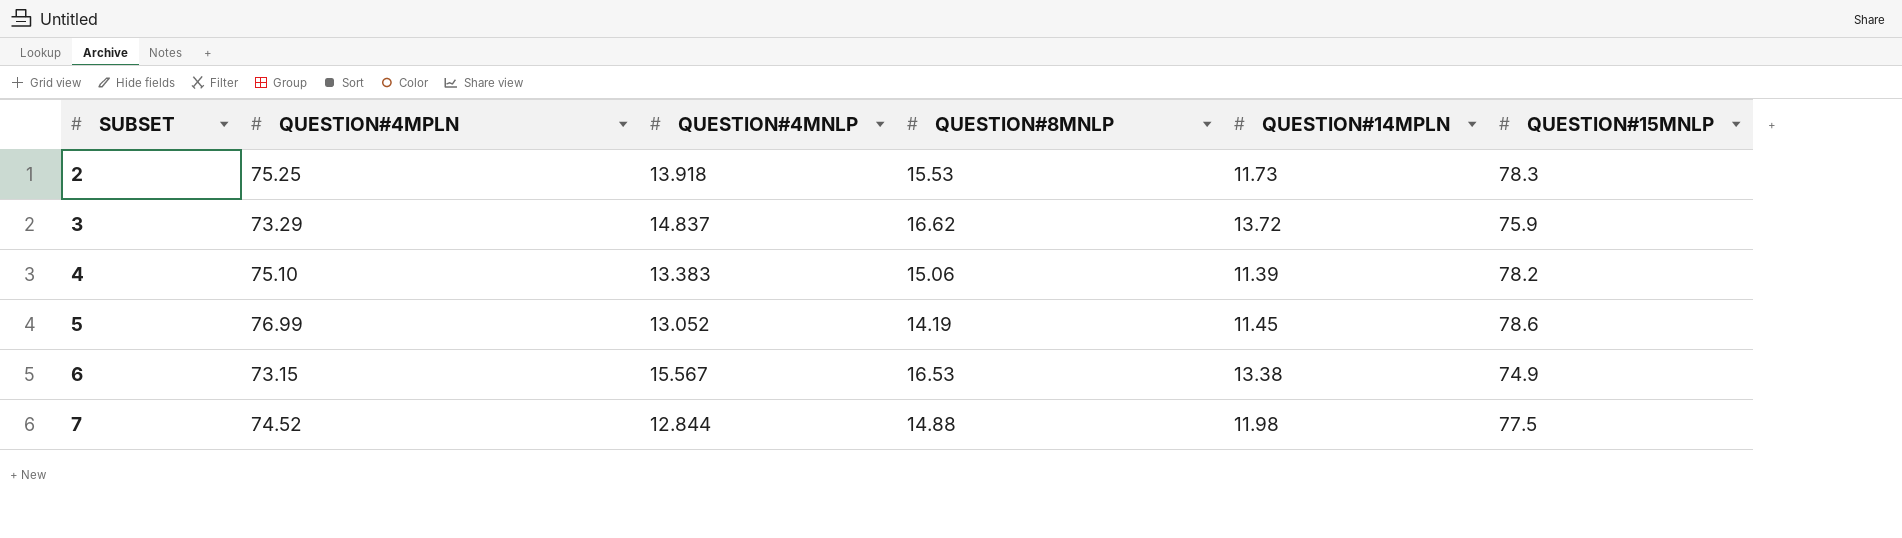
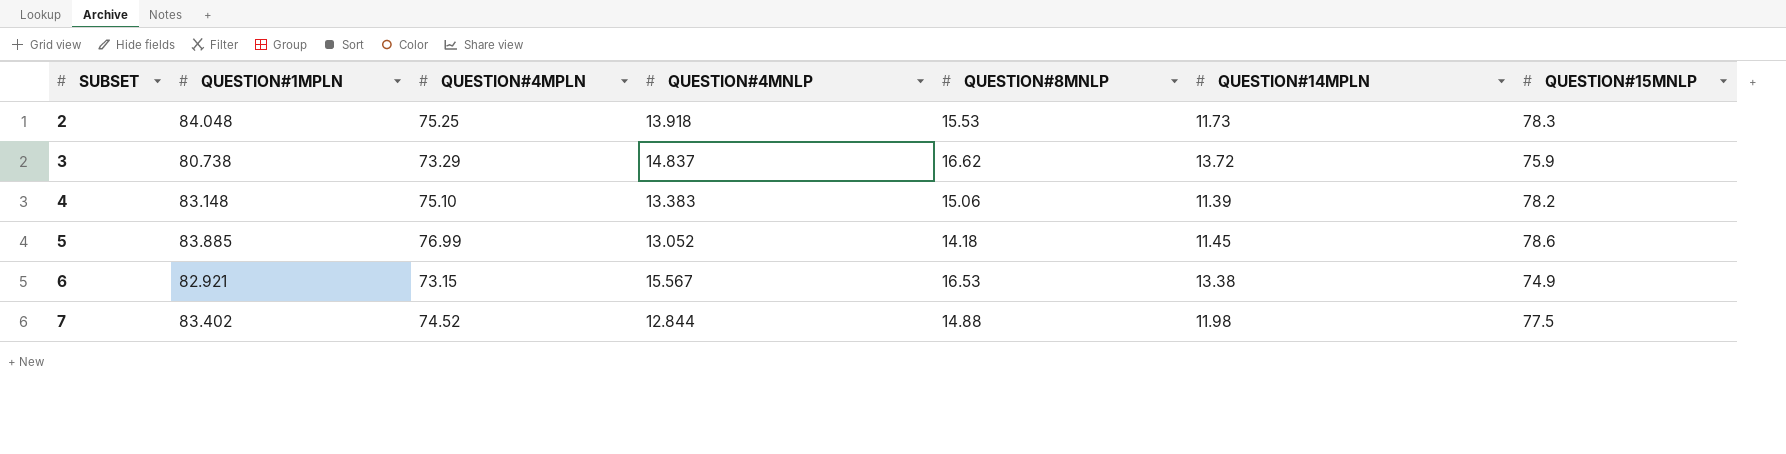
column QUESTION#1MPLN | position: none -> 2
5 | QUESTION#8MNLP: 14.19 -> 14.18

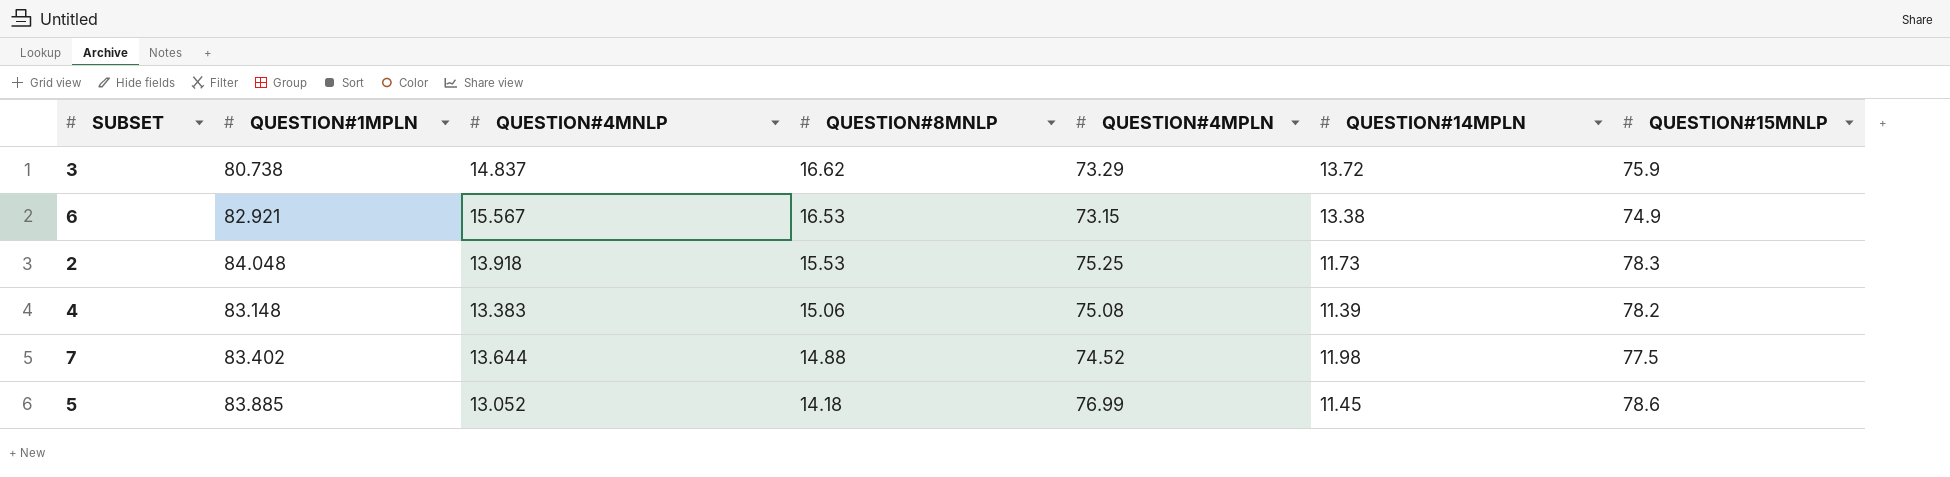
row order: SUBSET ascending -> QUESTION#8MNLP descending
column QUESTION#4MPLN | position: 3 -> 5
4 | QUESTION#4MPLN: 75.10 -> 75.08
7 | QUESTION#4MNLP: 12.844 -> 13.644

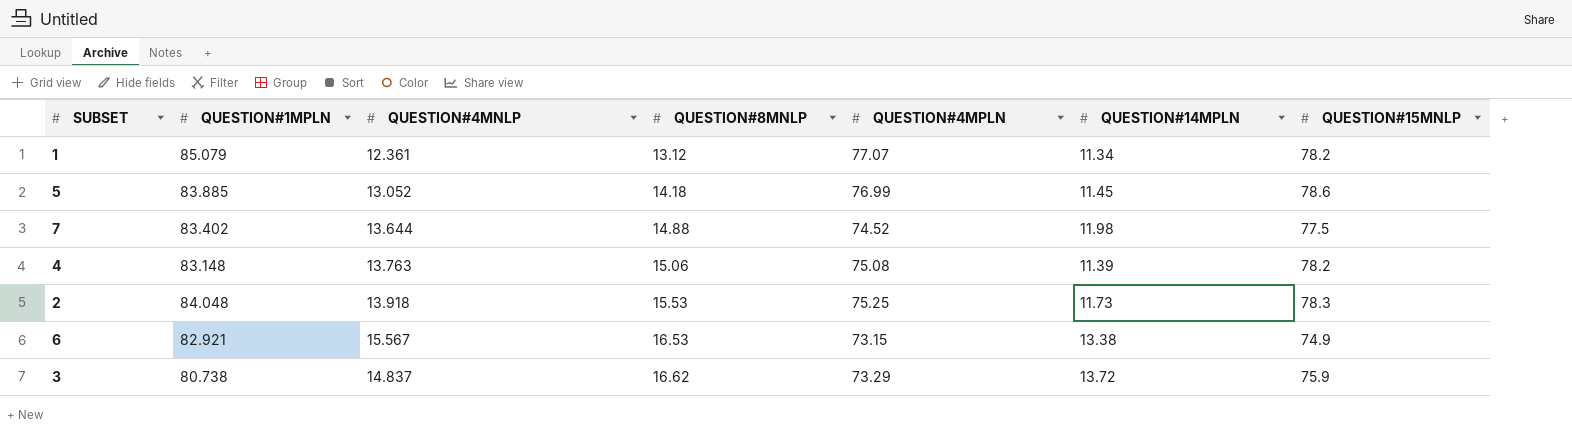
row order: QUESTION#8MNLP descending -> QUESTION#8MNLP ascending
row 1: none -> 85.079 | 12.361 | 13.12 | 77.07 | 11.34 | 78.2
4 | QUESTION#4MNLP: 13.383 -> 13.763

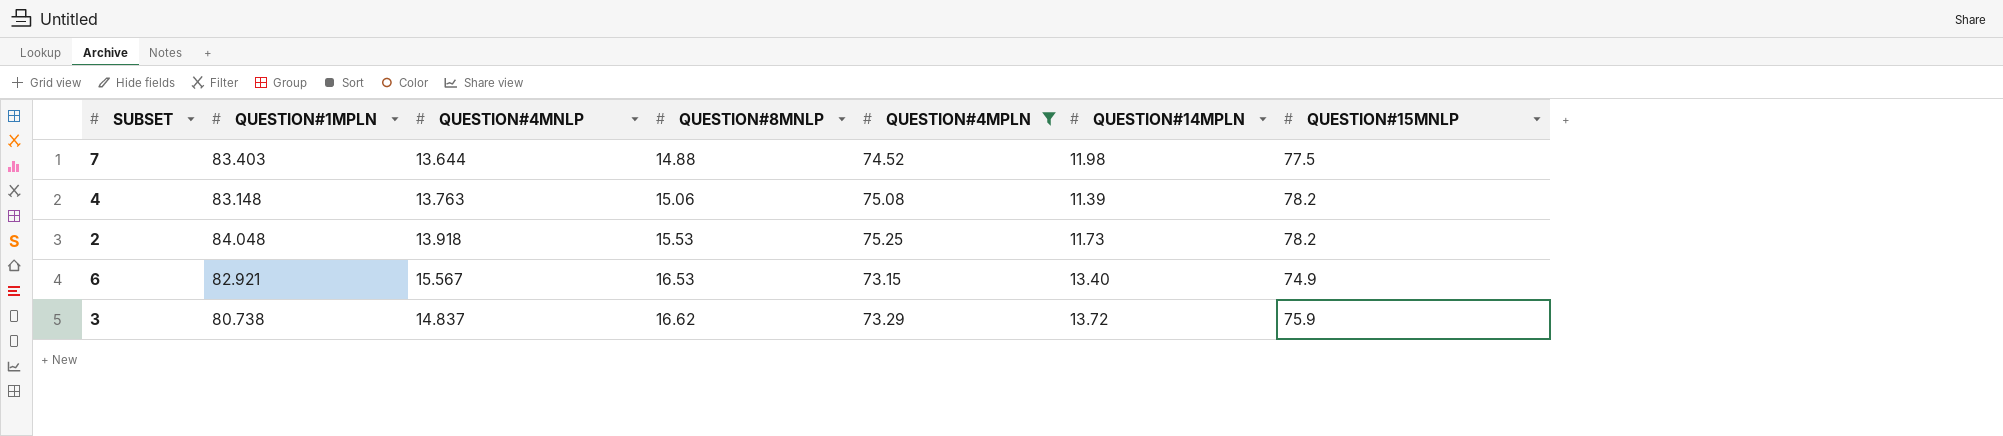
filter: none -> QUESTION#4MPLN <= 75.25
7 | QUESTION#1MPLN: 83.402 -> 83.403
2 | QUESTION#15MNLP: 78.3 -> 78.2
6 | QUESTION#14MPLN: 13.38 -> 13.40

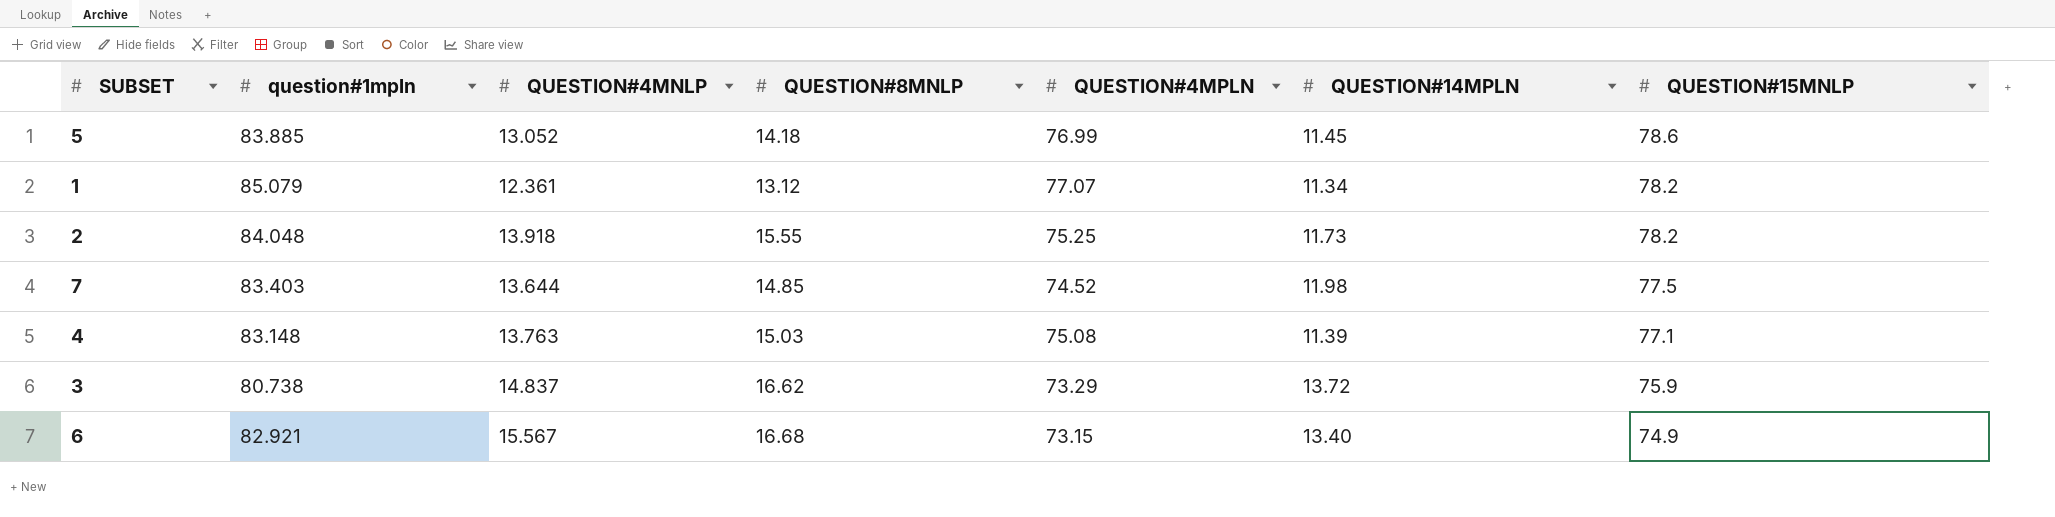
filter: QUESTION#4MPLN <= 75.25 -> none
row order: QUESTION#8MNLP ascending -> QUESTION#15MNLP descending
column name: QUESTION#1MPLN -> question#1mpln
2 | QUESTION#8MNLP: 15.53 -> 15.55
7 | QUESTION#8MNLP: 14.88 -> 14.85
4 | QUESTION#8MNLP: 15.06 -> 15.03
4 | QUESTION#15MNLP: 78.2 -> 77.1
6 | QUESTION#8MNLP: 16.53 -> 16.68

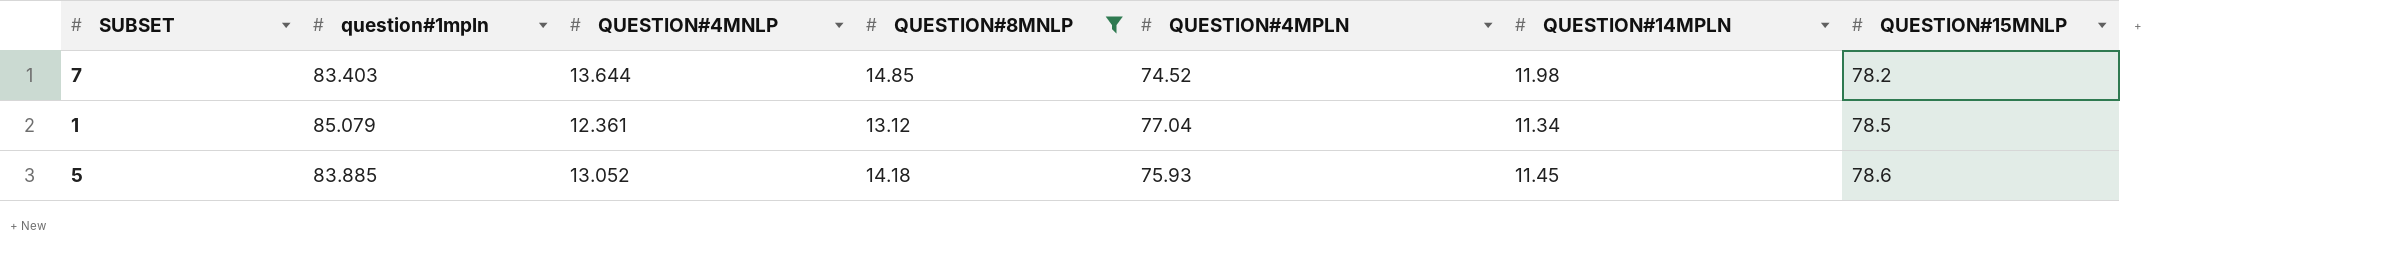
filter: none -> QUESTION#8MNLP <= 14.85
row order: QUESTION#15MNLP descending -> QUESTION#15MNLP ascending
7 | QUESTION#15MNLP: 77.5 -> 78.2
1 | QUESTION#4MPLN: 77.07 -> 77.04
1 | QUESTION#15MNLP: 78.2 -> 78.5
5 | QUESTION#4MPLN: 76.99 -> 75.93

